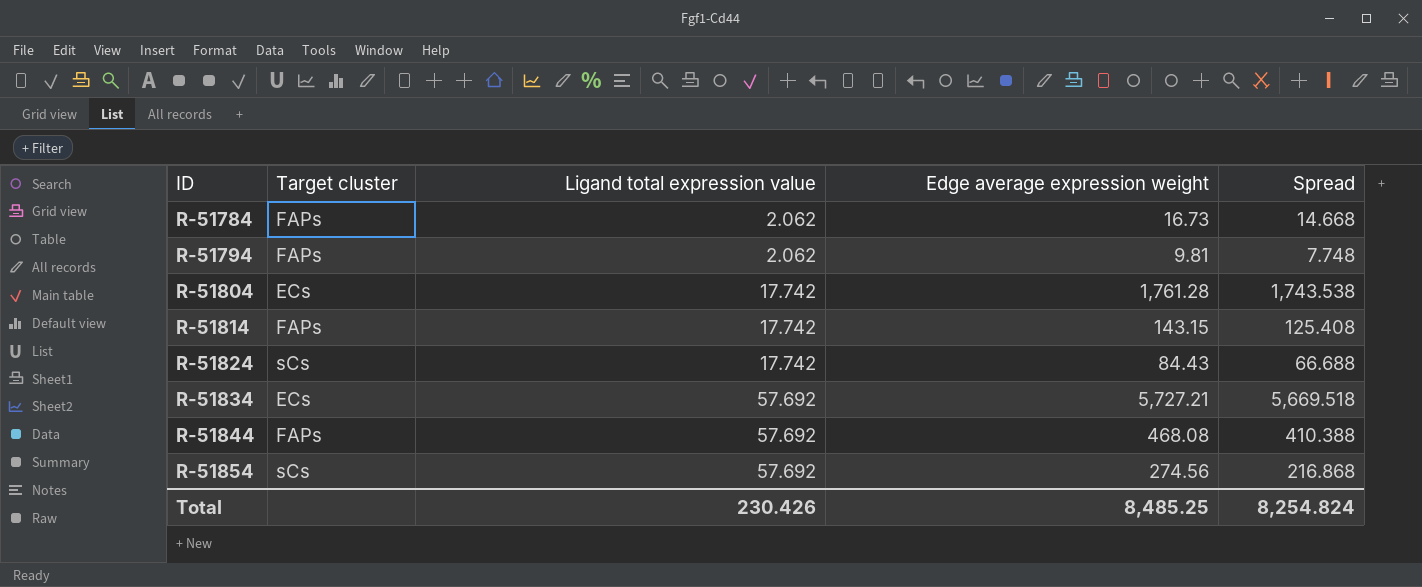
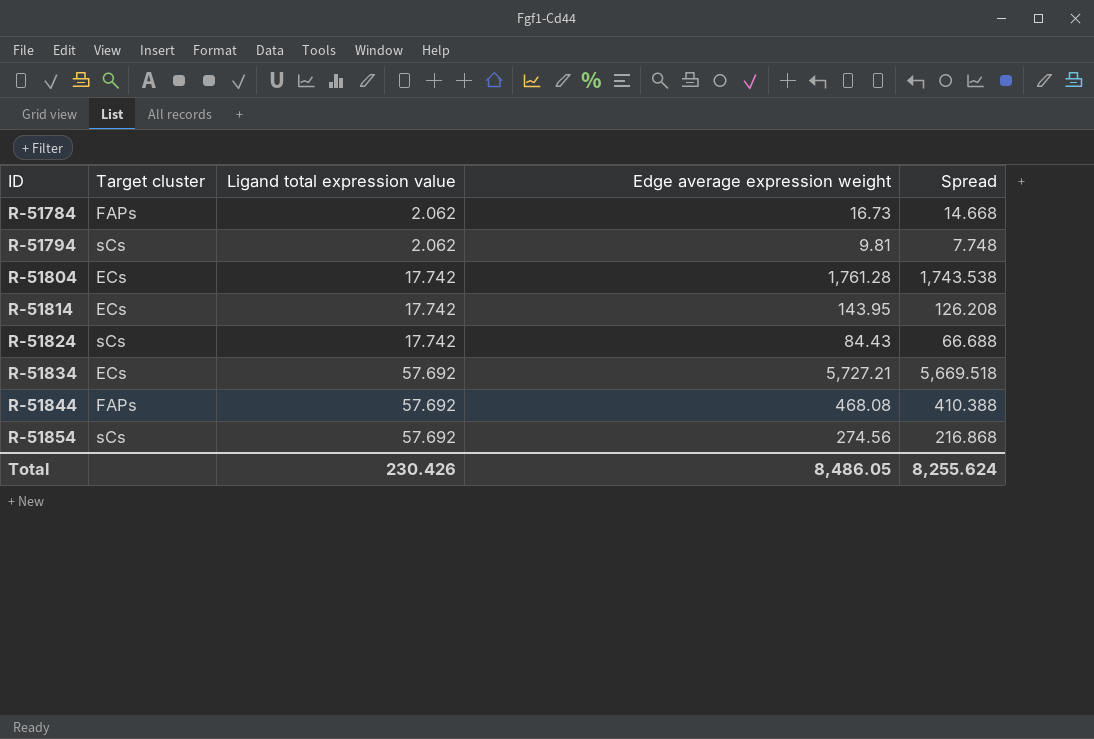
R-51794 | Target cluster: FAPs -> sCs
R-51814 | Target cluster: FAPs -> ECs
R-51814 | Edge average expression weight: 143.15 -> 143.95
R-51814 | Spread: 125.408 -> 126.208
Total | Edge average expression weight: 8,485.25 -> 8,486.05
Total | Spread: 8,254.824 -> 8,255.624

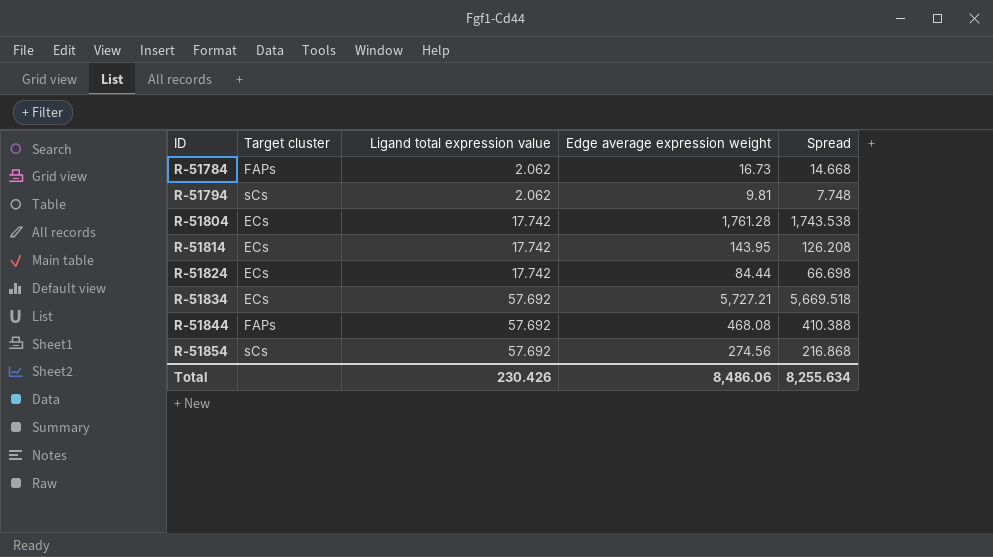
R-51824 | Target cluster: sCs -> ECs
R-51824 | Edge average expression weight: 84.43 -> 84.44
R-51824 | Spread: 66.688 -> 66.698
Total | Edge average expression weight: 8,486.05 -> 8,486.06
Total | Spread: 8,255.624 -> 8,255.634

